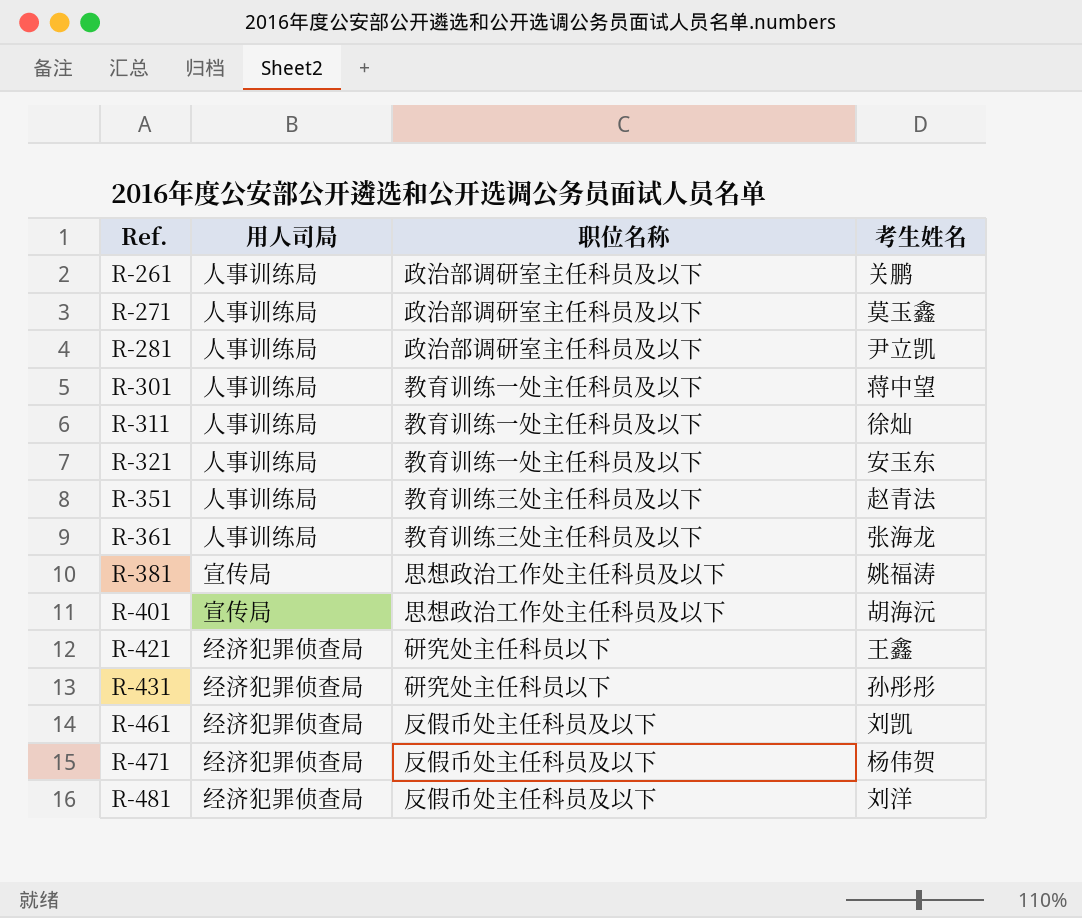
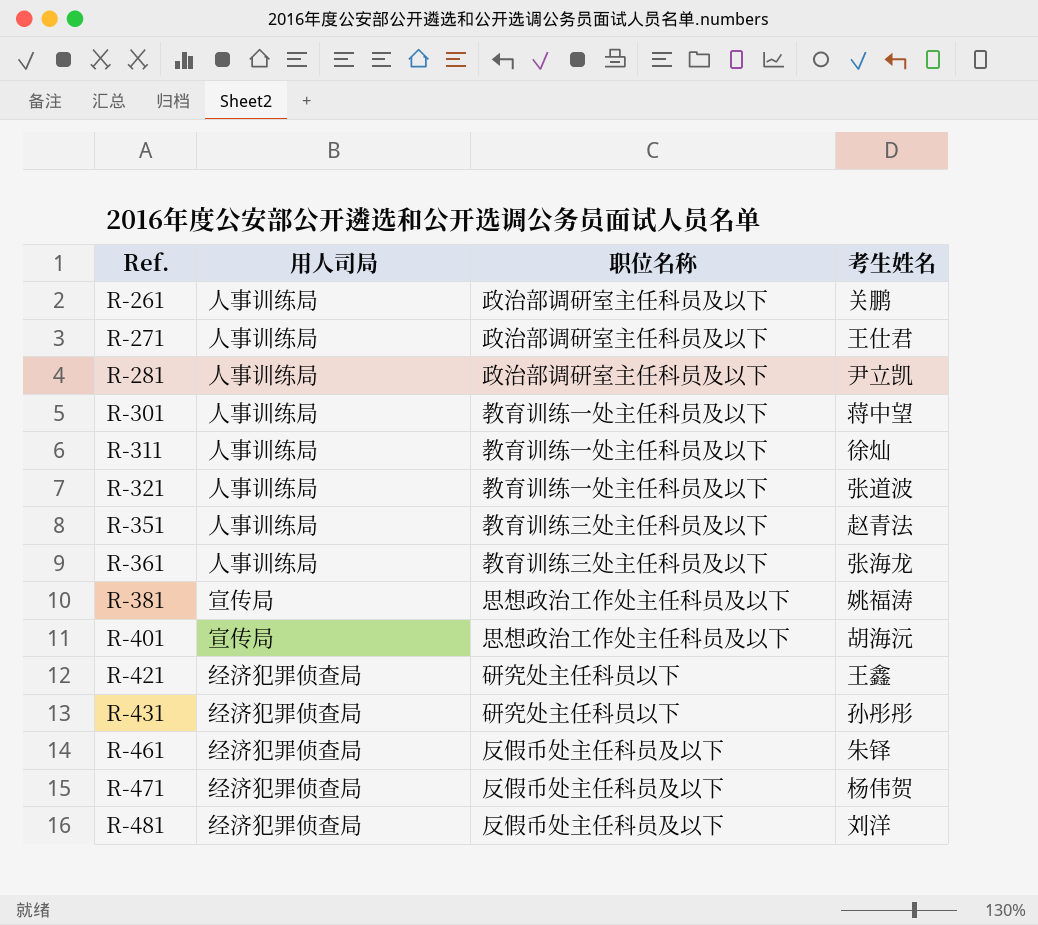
R-271 | 考生姓名: 莫玉鑫 -> 王仕君
R-321 | 考生姓名: 安玉东 -> 张道波
R-461 | 考生姓名: 刘凯 -> 朱铎

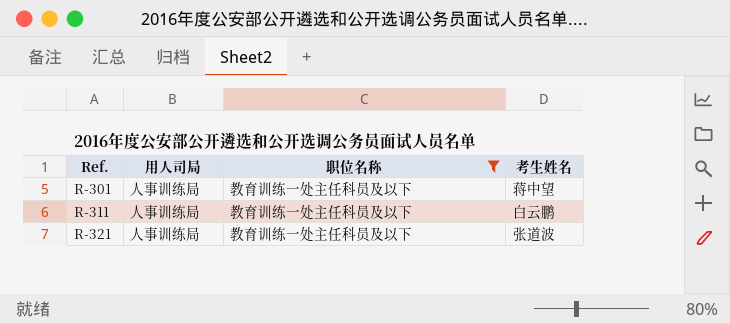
filter: none -> 职位名称 = 教育训练一处主任科员及以下
R-311 | 考生姓名: 徐灿 -> 白云鹏

